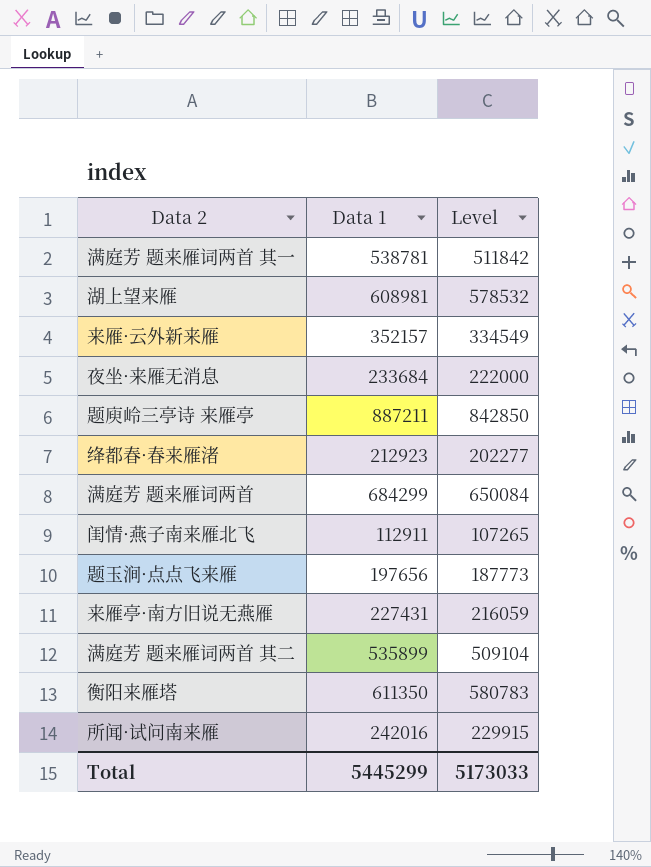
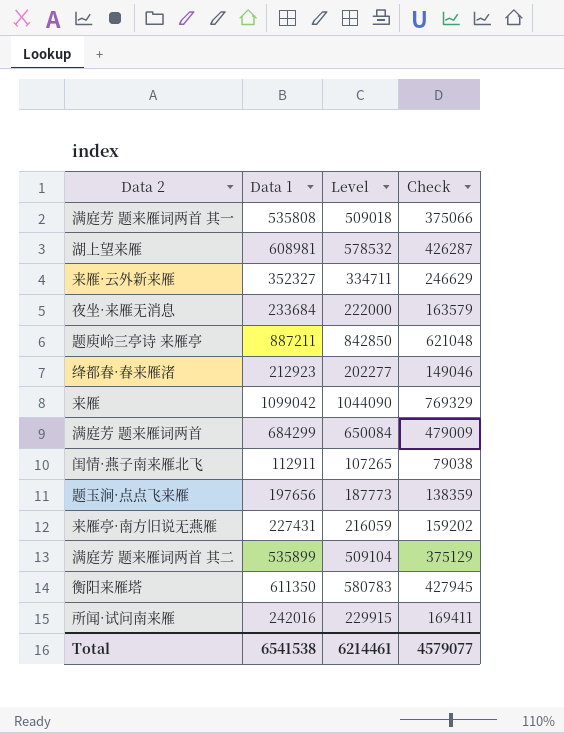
column Check | formula: none -> [Data 1] * 0.7
满庭芳 题来雁词两首 其一 | Data 1: 538781 -> 535808
满庭芳 题来雁词两首 其一 | Level: 511842 -> 509018
来雁·云外新来雁 | Data 1: 352157 -> 352327
来雁·云外新来雁 | Level: 334549 -> 334711
row 来雁: none -> 1099042 | 1044090 | 769329
Total | Data 1: 5445299 -> 6541538
Total | Level: 5173033 -> 6214461

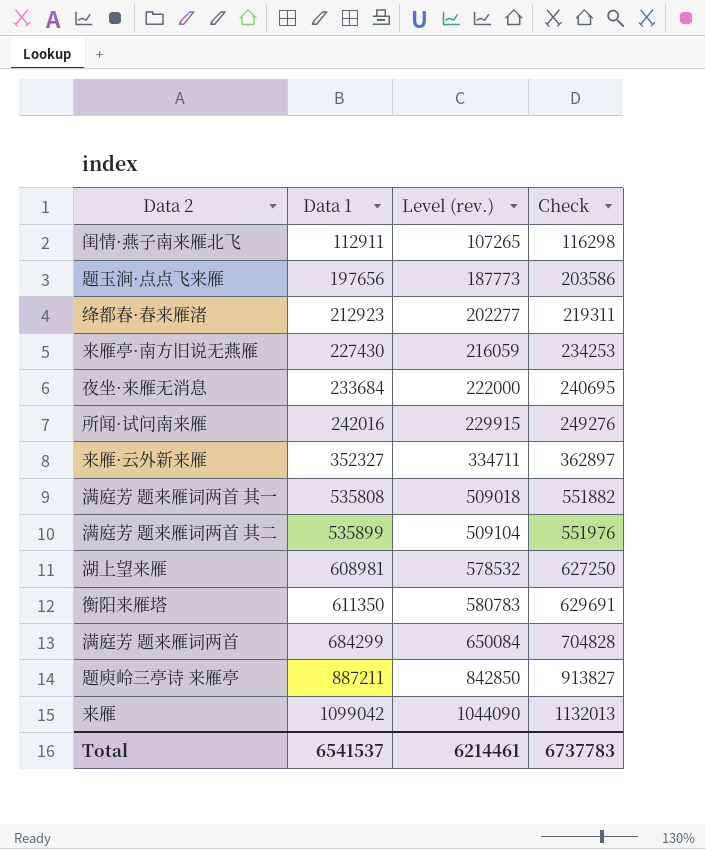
row order: none -> Data 1 ascending
column name: Level -> Level (rev.)
column Check | formula: [Data 1] * 0.7 -> [Data 1] * 1.03
来雁亭·南方旧说无燕雁 | Data 1: 227431 -> 227430
Total | Data 1: 6541538 -> 6541537
Total | Check: 4579077 -> 6737783

